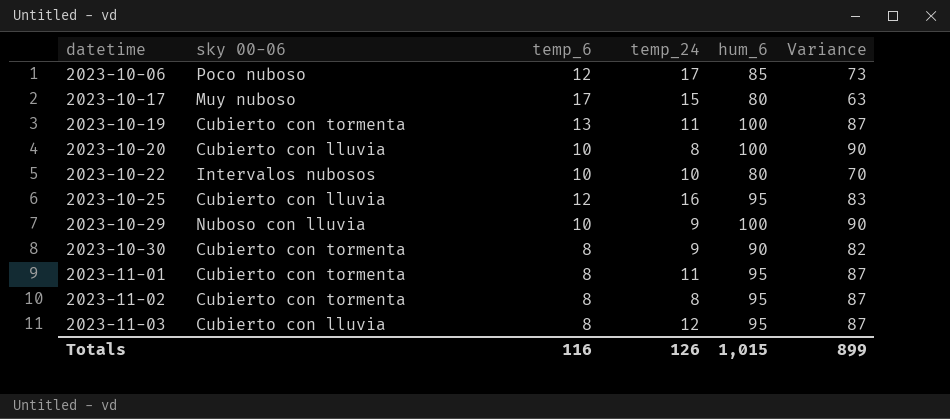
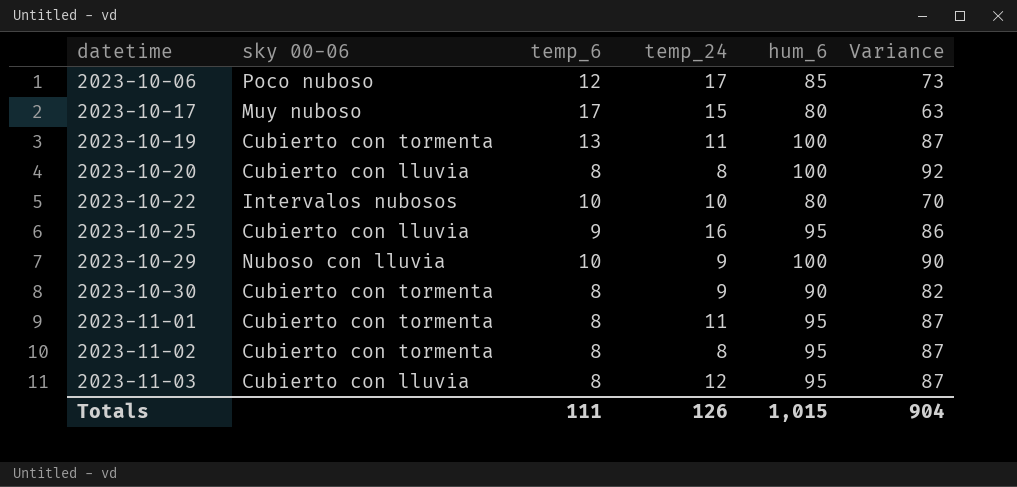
2023-10-20 | temp_6: 10 -> 8
2023-10-20 | Variance: 90 -> 92
2023-10-25 | temp_6: 12 -> 9
2023-10-25 | Variance: 83 -> 86
Totals | temp_6: 116 -> 111
Totals | Variance: 899 -> 904

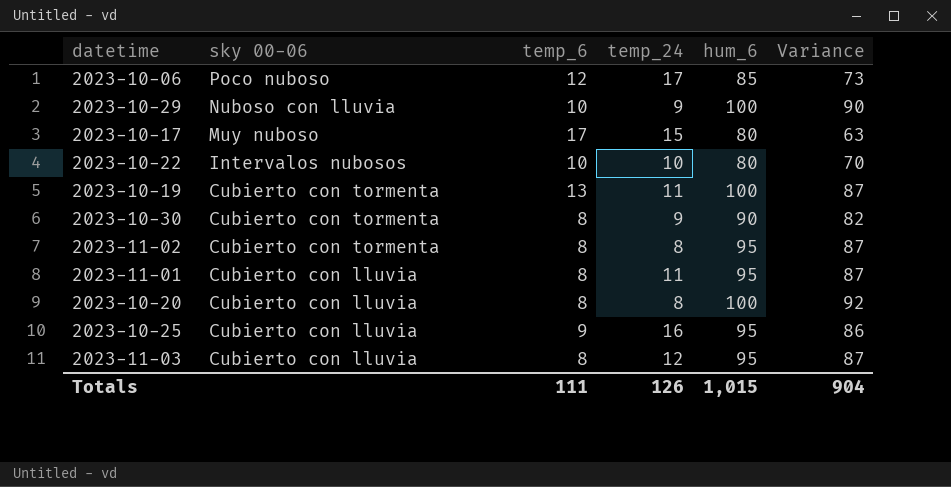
row order: datetime ascending -> sky 00-06 descending
2023-11-01 | sky 00-06: Cubierto con tormenta -> Cubierto con lluvia

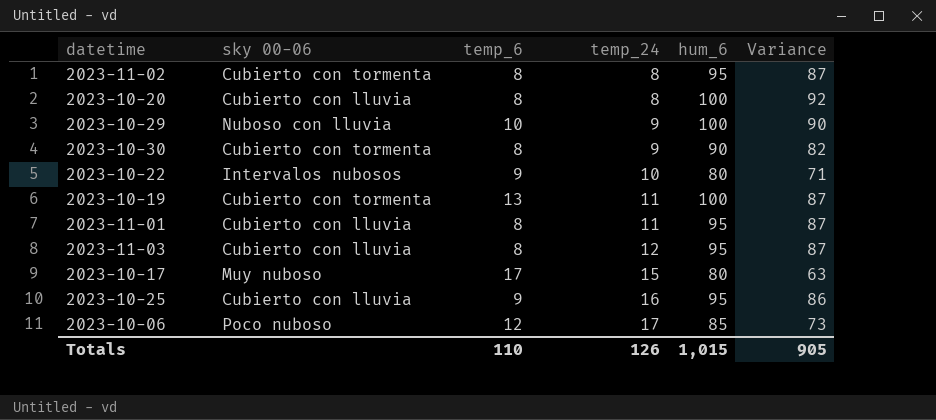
row order: sky 00-06 descending -> temp_24 ascending
2023-10-22 | temp_6: 10 -> 9
2023-10-22 | Variance: 70 -> 71
Totals | temp_6: 111 -> 110
Totals | Variance: 904 -> 905

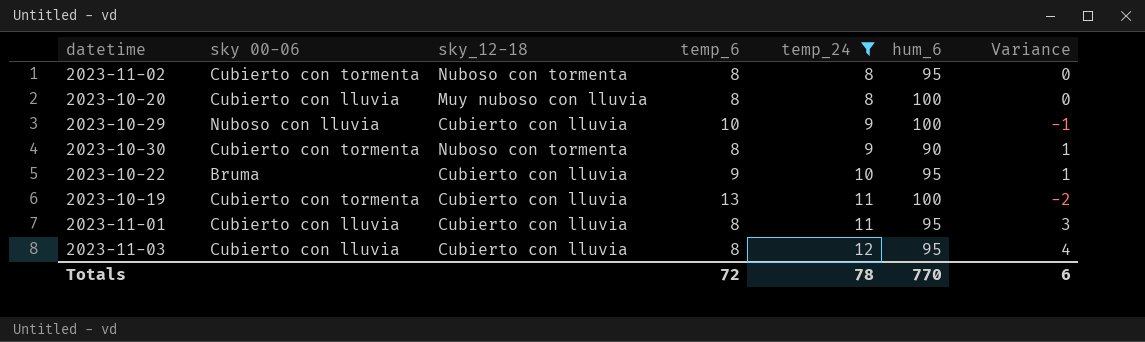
filter: none -> temp_24 <= 12
column sky_12-18 | position: none -> 3
column Variance | formula: [hum_6] - [temp_6] -> [temp_24] - [temp_6]
2023-10-22 | sky 00-06: Intervalos nubosos -> Bruma
2023-10-22 | hum_6: 80 -> 95
Totals | temp_6: 110 -> 72
Totals | temp_24: 126 -> 78
Totals | hum_6: 1,015 -> 770
Totals | Variance: 905 -> 6

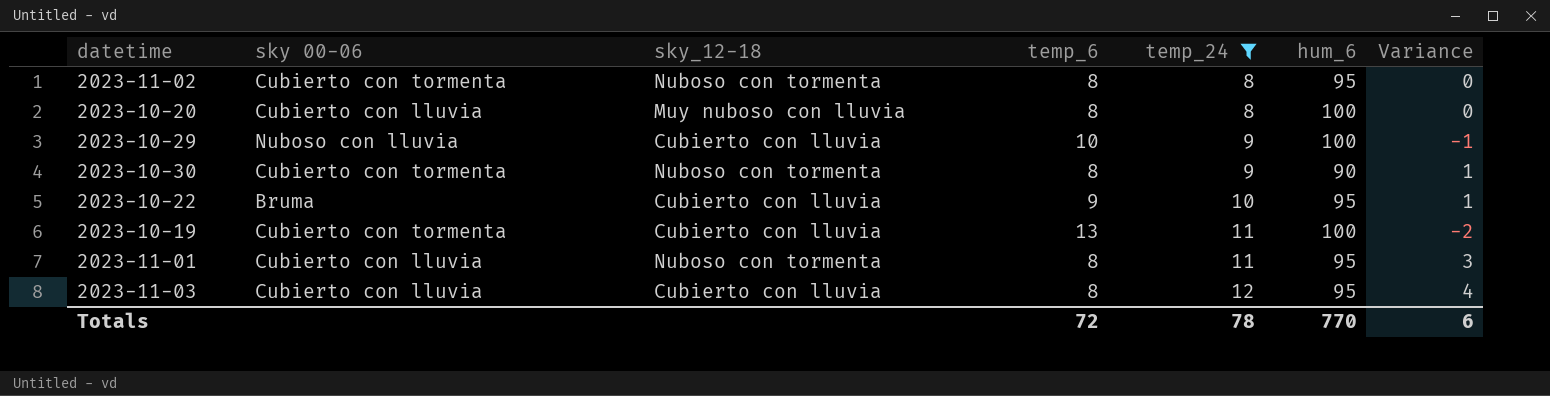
2023-11-01 | sky_12-18: Cubierto con lluvia -> Nuboso con tormenta

